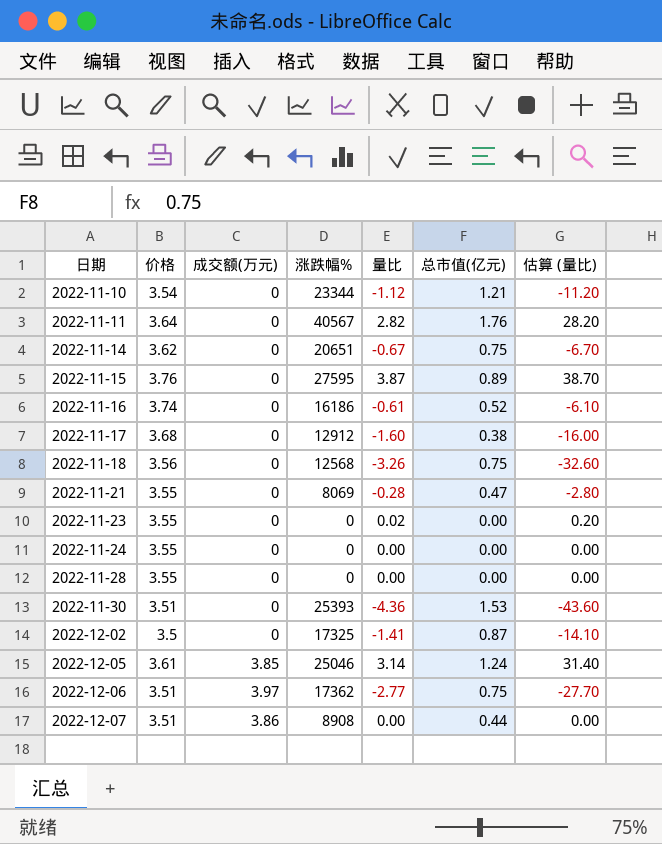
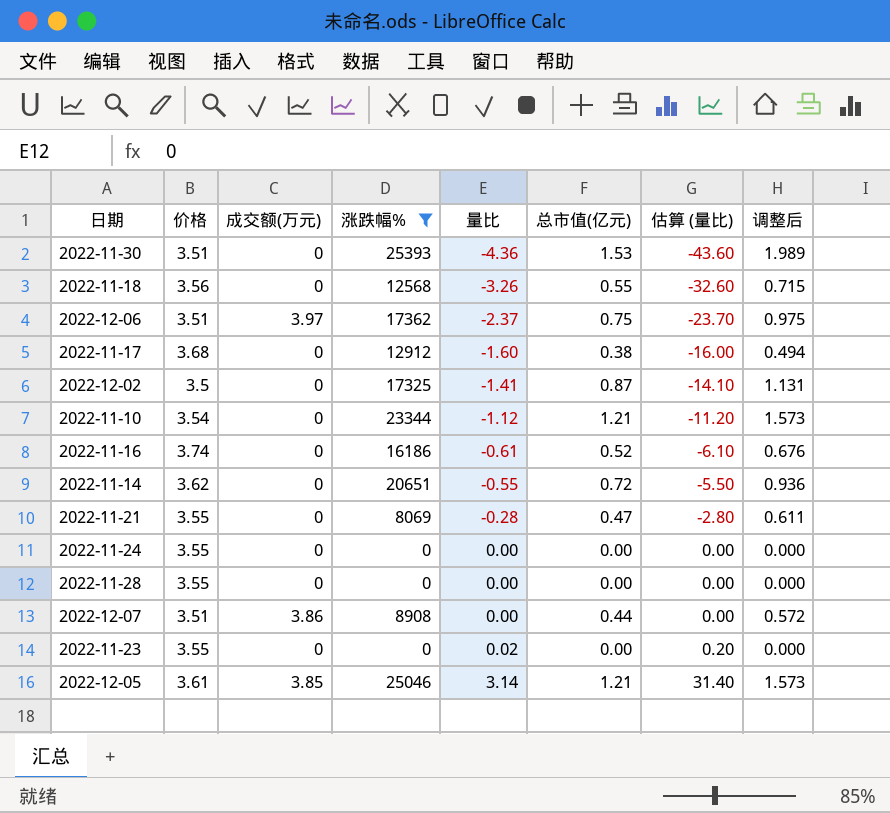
filter: none -> 涨跌幅% <= 25393
row order: 日期 ascending -> 量比 ascending
column 调整后 | formula: none -> [总市值(亿元)] * 1.3
2022-11-18 | 总市值(亿元): 0.75 -> 0.55
2022-12-06 | 量比: -2.77 -> -2.37
2022-12-06 | 估算 (量比): -27.70 -> -23.70
2022-11-14 | 量比: -0.67 -> -0.55
2022-11-14 | 总市值(亿元): 0.75 -> 0.72
2022-11-14 | 估算 (量比): -6.70 -> -5.50
2022-12-05 | 总市值(亿元): 1.24 -> 1.21

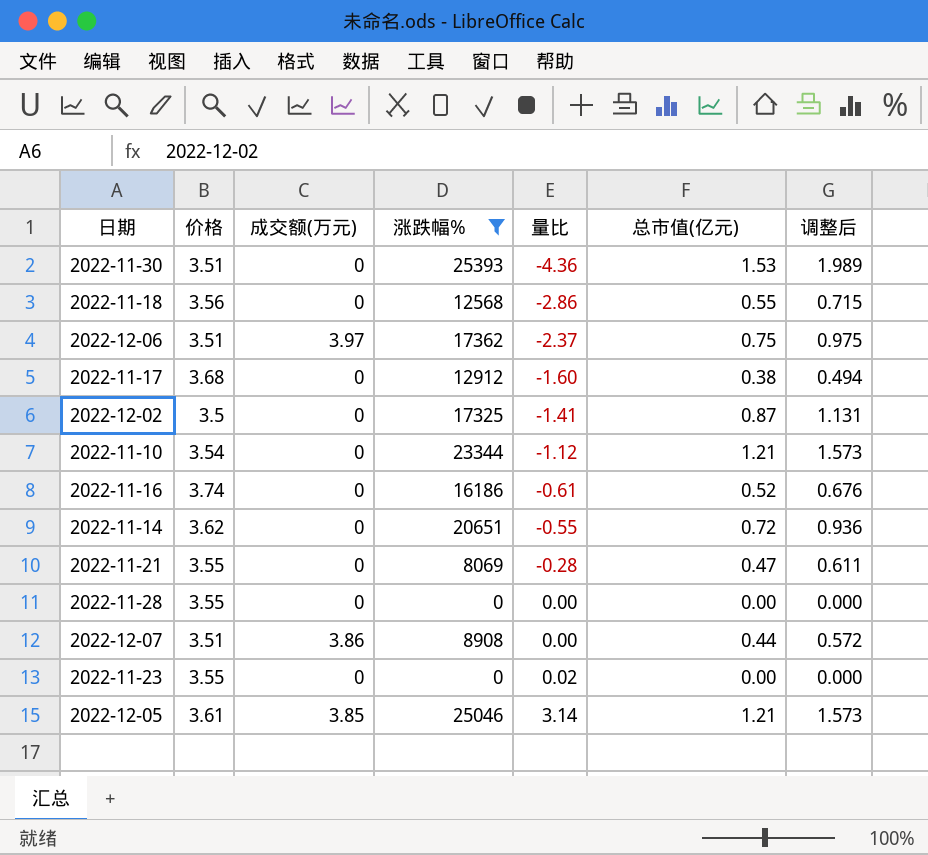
column 估算 (量比) | formula: [量比] * 10 -> none
row 2022-11-24: 3.55 | 0 | 0 | 0.00 | 0.00 | 0.00 | 0.000 -> none
2022-11-18 | 量比: -3.26 -> -2.86

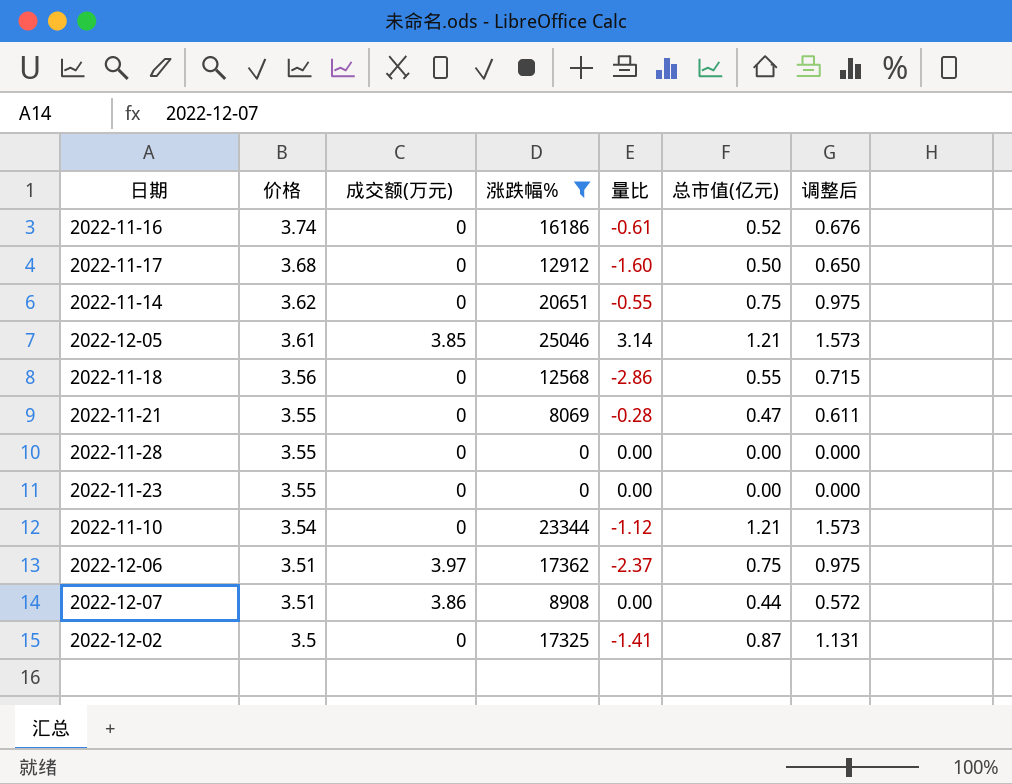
row order: 量比 ascending -> 价格 descending
row 2022-11-30: 3.51 | 0 | 25393 | -4.36 | 1.53 | 1.989 -> none
2022-11-17 | 总市值(亿元): 0.38 -> 0.50
2022-11-17 | 调整后: 0.494 -> 0.650
2022-11-14 | 总市值(亿元): 0.72 -> 0.75
2022-11-14 | 调整后: 0.936 -> 0.975
2022-11-23 | 量比: 0.02 -> 0.00

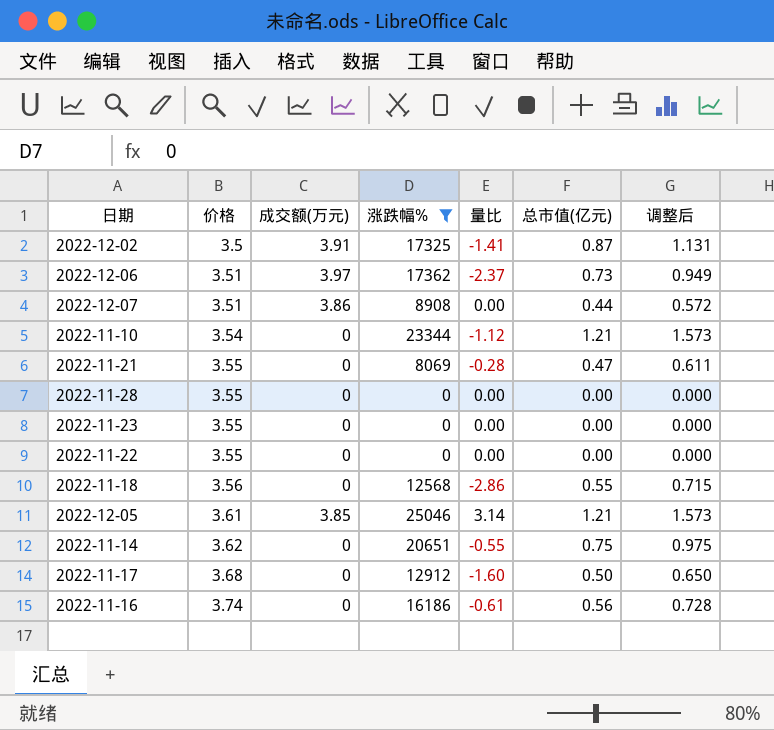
row order: 价格 descending -> 价格 ascending
2022-12-02 | 成交额(万元): 0 -> 3.91
2022-12-06 | 总市值(亿元): 0.75 -> 0.73
2022-12-06 | 调整后: 0.975 -> 0.949
row 2022-11-22: none -> 3.55 | 0 | 0 | 0.00 | 0.00 | 0.000
2022-11-16 | 总市值(亿元): 0.52 -> 0.56
2022-11-16 | 调整后: 0.676 -> 0.728

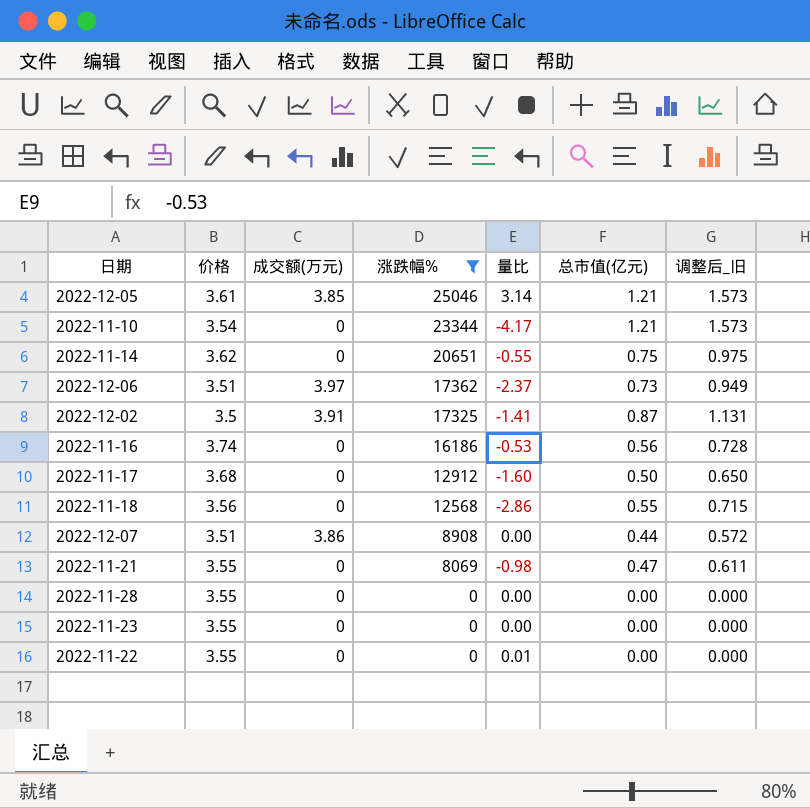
row order: 价格 ascending -> 涨跌幅% descending
column name: 调整后 -> 调整后_旧
2022-11-10 | 量比: -1.12 -> -4.17
2022-11-16 | 量比: -0.61 -> -0.53
2022-11-21 | 量比: -0.28 -> -0.98
2022-11-22 | 量比: 0.00 -> 0.01

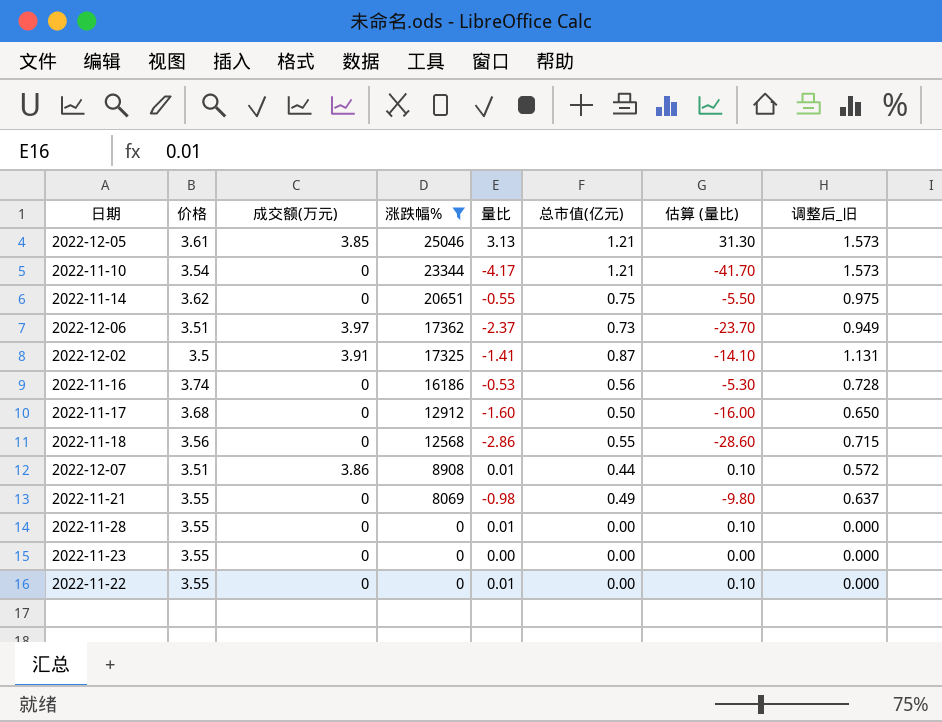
column 估算 (量比) | formula: none -> [量比] * 10
2022-12-05 | 量比: 3.14 -> 3.13
2022-12-07 | 量比: 0.00 -> 0.01
2022-11-21 | 总市值(亿元): 0.47 -> 0.49
2022-11-21 | 调整后_旧: 0.611 -> 0.637
2022-11-28 | 量比: 0.00 -> 0.01

